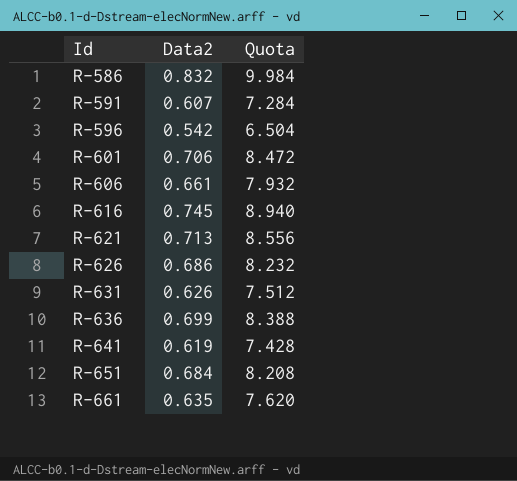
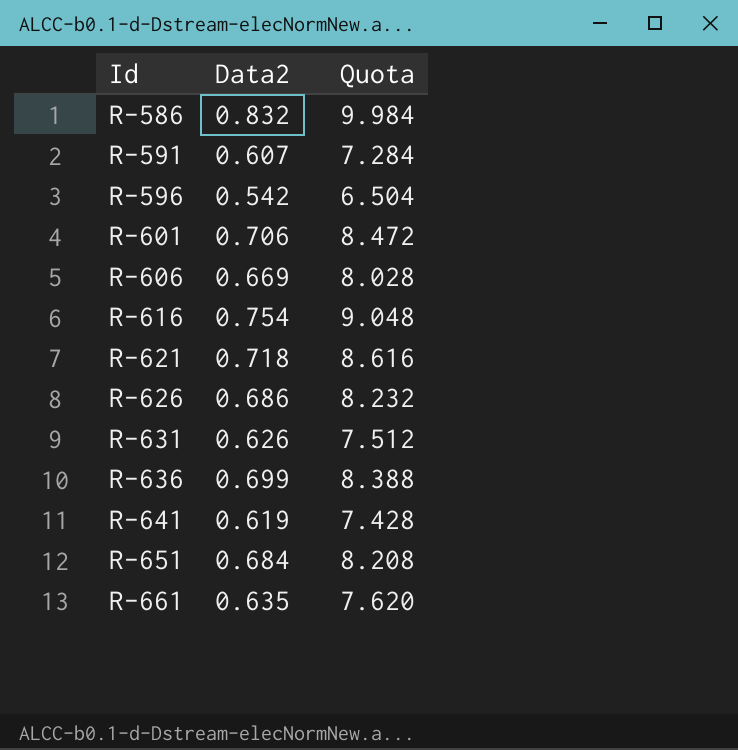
R-606 | Data2: 0.661 -> 0.669
R-606 | Quota: 7.932 -> 8.028
R-616 | Data2: 0.745 -> 0.754
R-616 | Quota: 8.940 -> 9.048
R-621 | Data2: 0.713 -> 0.718
R-621 | Quota: 8.556 -> 8.616

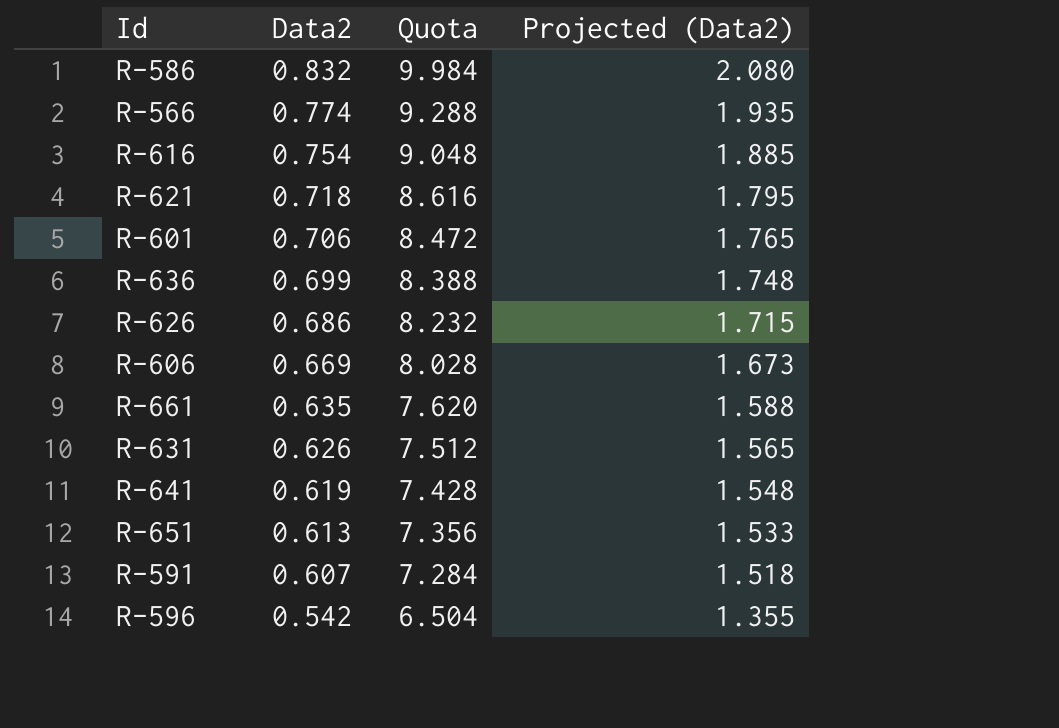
row order: Id ascending -> Data2 descending
column Projected (Data2) | formula: none -> [Data2] * 2.5
row R-566: none -> 0.774 | 9.288 | 1.935
R-651 | Data2: 0.684 -> 0.613
R-651 | Quota: 8.208 -> 7.356

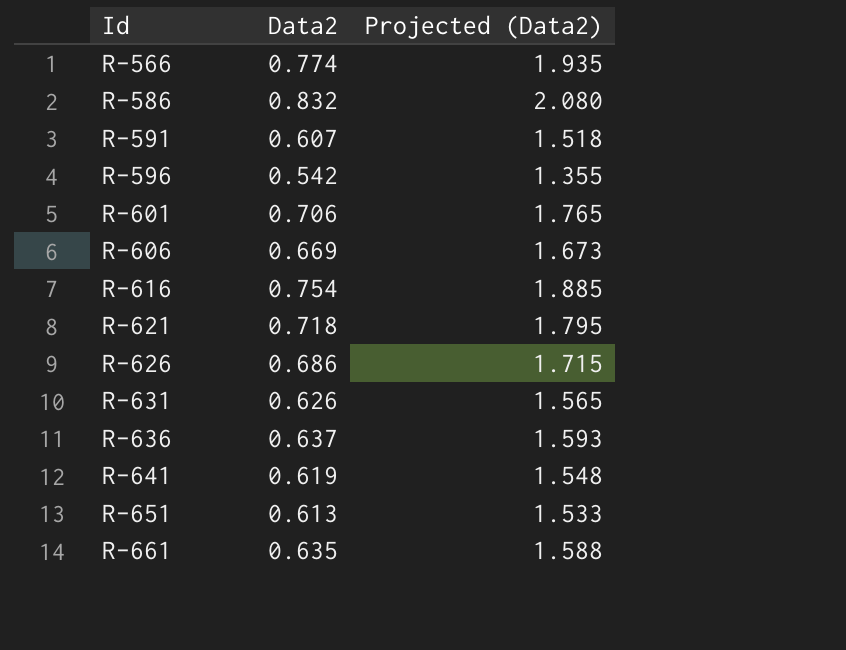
row order: Data2 descending -> Id ascending
column Quota | formula: [Data2] * 12 -> none
R-636 | Data2: 0.699 -> 0.637
R-636 | Projected (Data2): 1.748 -> 1.593

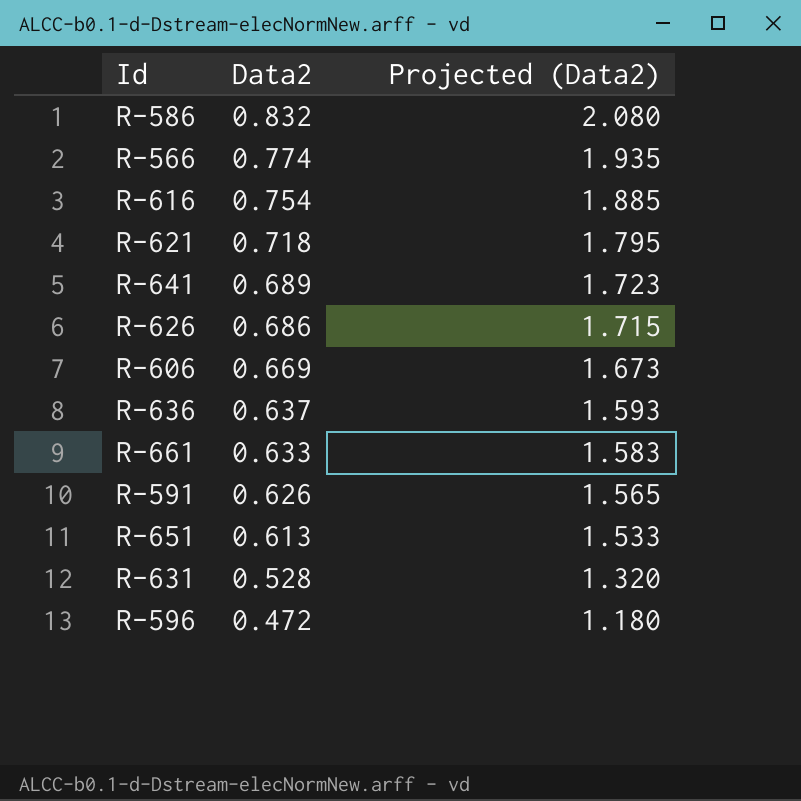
row order: Id ascending -> Data2 descending
row R-601: 0.706 | 1.765 -> none
R-641 | Data2: 0.619 -> 0.689
R-641 | Projected (Data2): 1.548 -> 1.723
R-661 | Data2: 0.635 -> 0.633
R-661 | Projected (Data2): 1.588 -> 1.583
R-591 | Data2: 0.607 -> 0.626
R-591 | Projected (Data2): 1.518 -> 1.565
R-631 | Data2: 0.626 -> 0.528
R-631 | Projected (Data2): 1.565 -> 1.320
R-596 | Data2: 0.542 -> 0.472
R-596 | Projected (Data2): 1.355 -> 1.180

